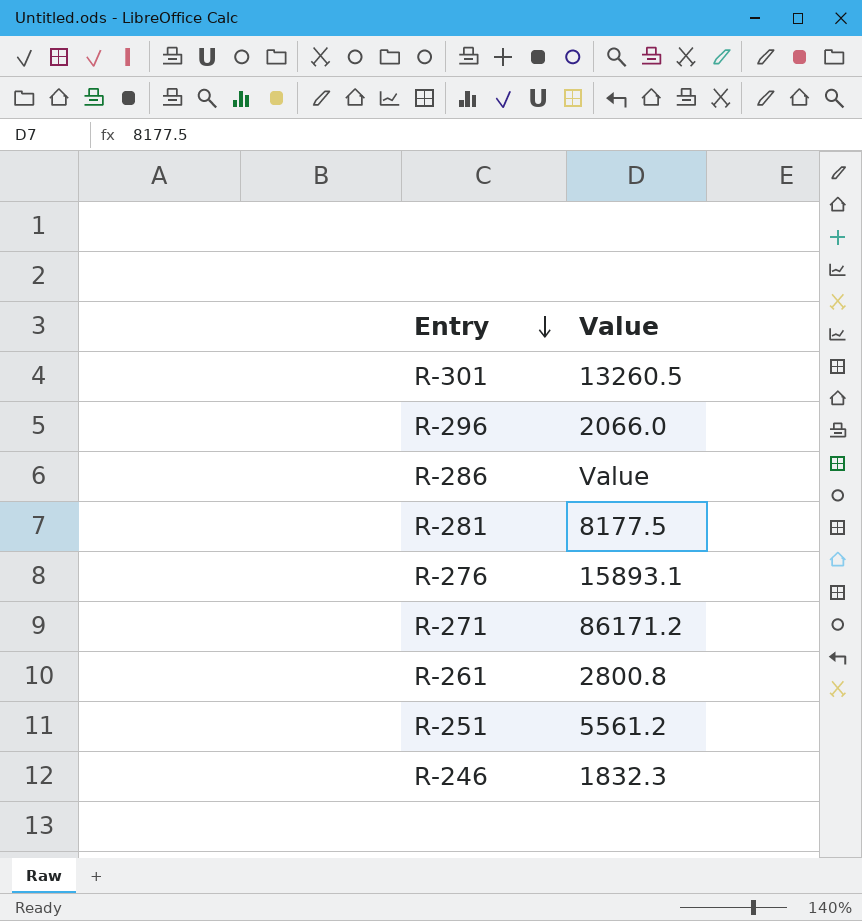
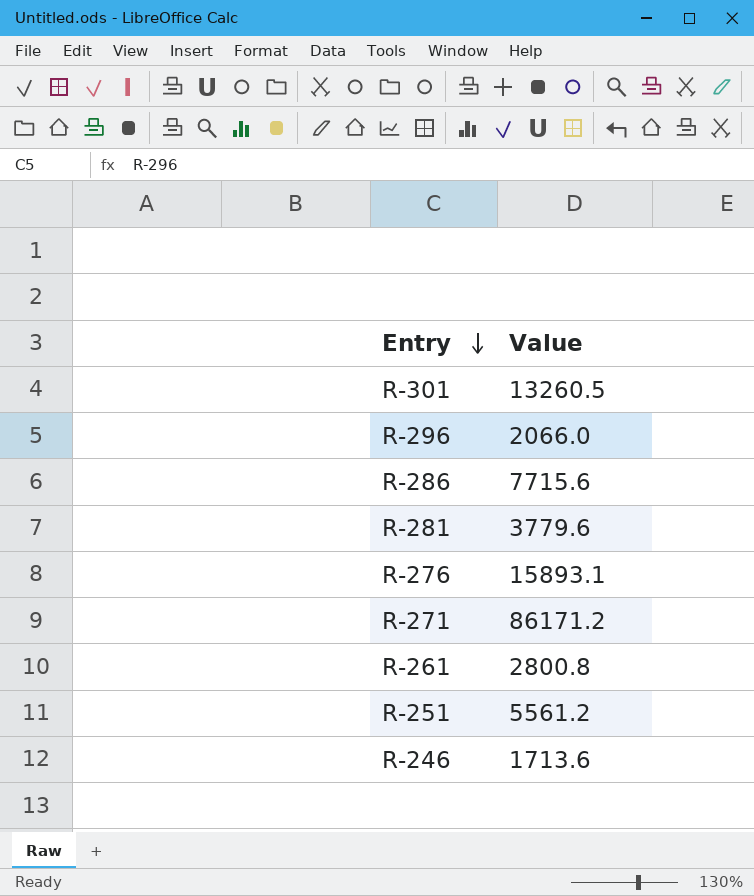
R-286 | Value: Value -> 7715.6
R-281 | Value: 8177.5 -> 3779.6
R-246 | Value: 1832.3 -> 1713.6

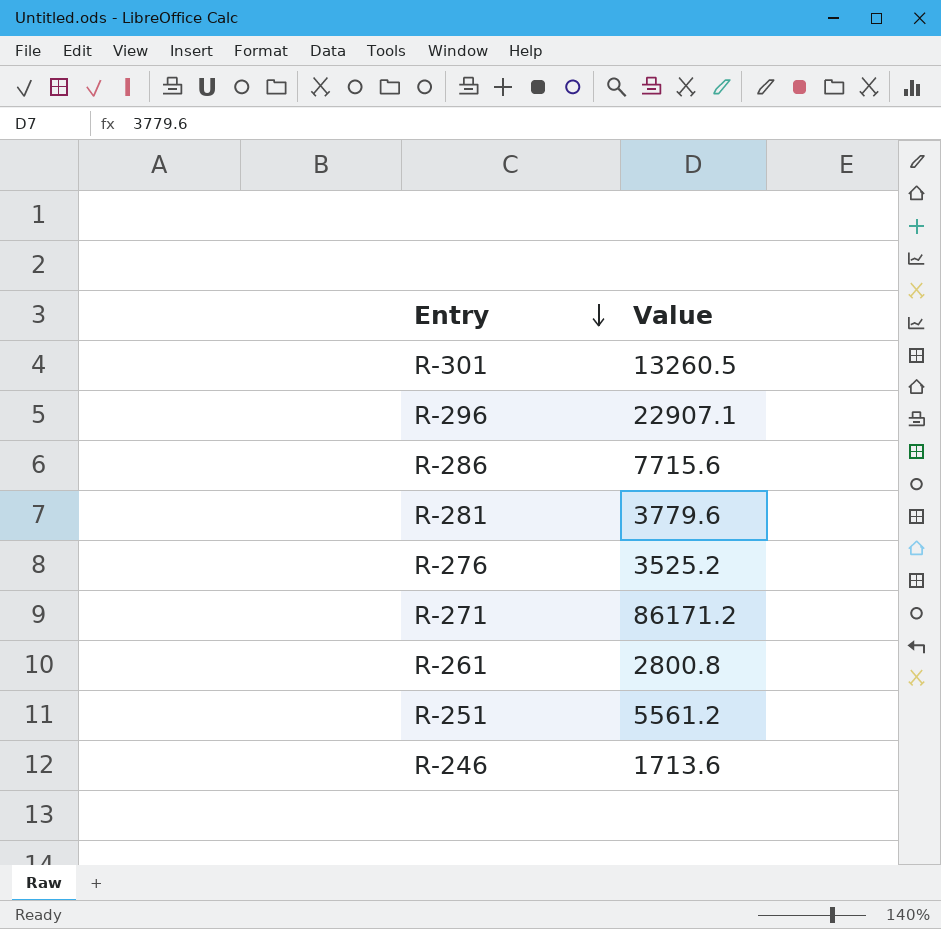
R-296 | Value: 2066.0 -> 22907.1
R-276 | Value: 15893.1 -> 3525.2

